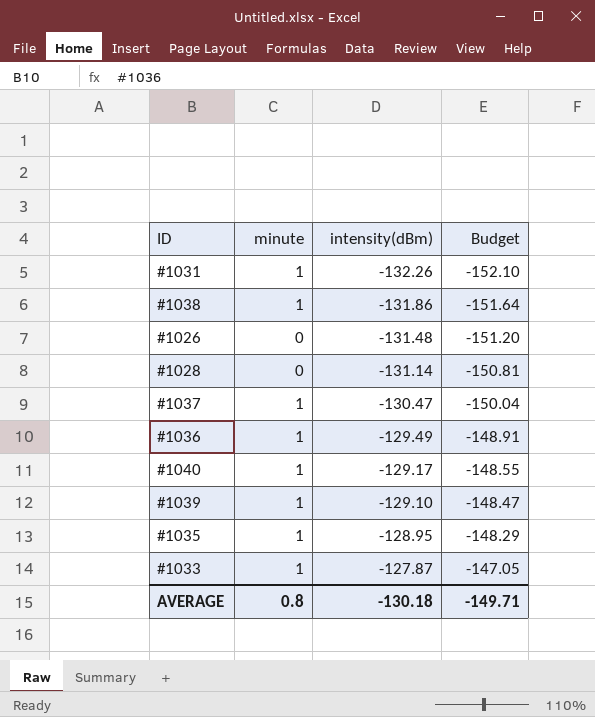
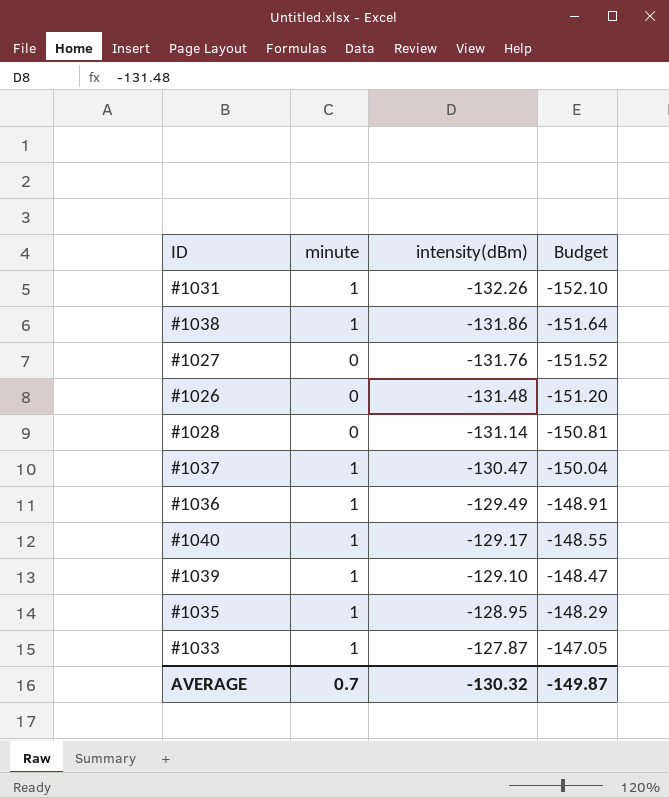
row #1027: none -> 0 | -131.76 | -151.52
AVERAGE | minute: 0.8 -> 0.7
AVERAGE | intensity(dBm): -130.18 -> -130.32
AVERAGE | Budget: -149.71 -> -149.87

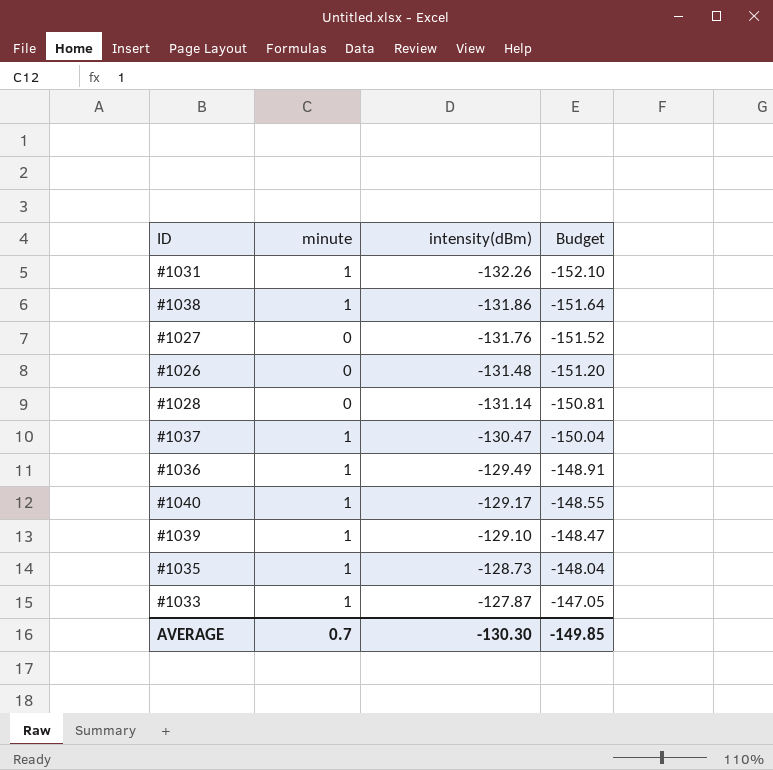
#1035 | intensity(dBm): -128.95 -> -128.73
#1035 | Budget: -148.29 -> -148.04
AVERAGE | intensity(dBm): -130.32 -> -130.30
AVERAGE | Budget: -149.87 -> -149.85

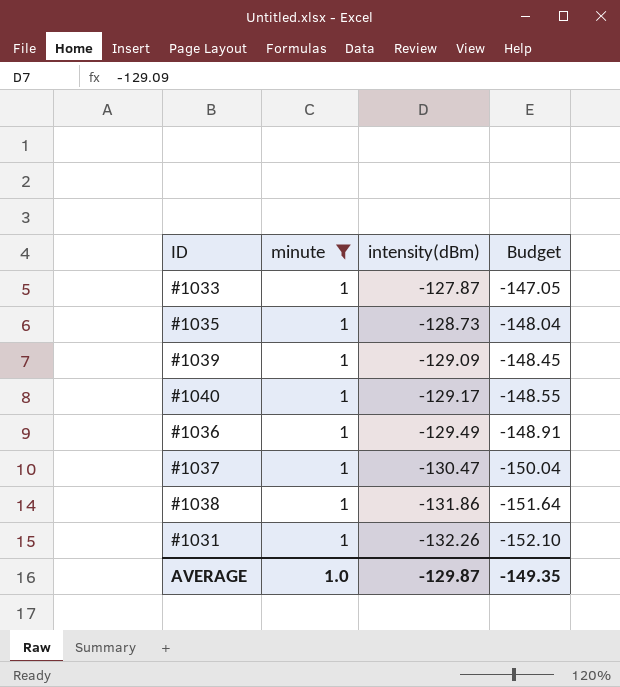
filter: none -> minute = 1
row order: intensity(dBm) ascending -> intensity(dBm) descending
#1039 | intensity(dBm): -129.10 -> -129.09
#1039 | Budget: -148.47 -> -148.45
AVERAGE | minute: 0.7 -> 1.0
AVERAGE | intensity(dBm): -130.30 -> -129.87
AVERAGE | Budget: -149.85 -> -149.35

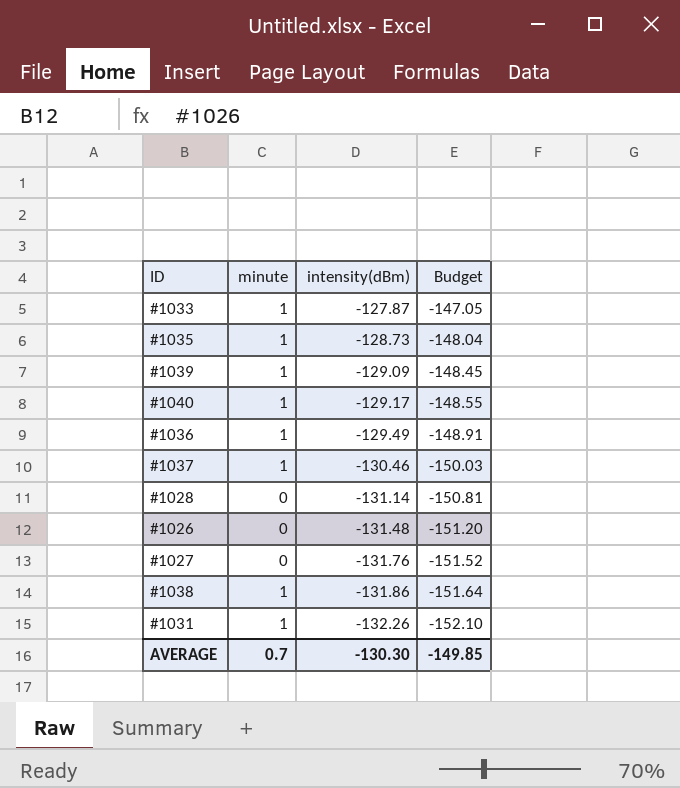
filter: minute = 1 -> none
#1037 | intensity(dBm): -130.47 -> -130.46
#1037 | Budget: -150.04 -> -150.03
AVERAGE | minute: 1.0 -> 0.7
AVERAGE | intensity(dBm): -129.87 -> -130.30
AVERAGE | Budget: -149.35 -> -149.85

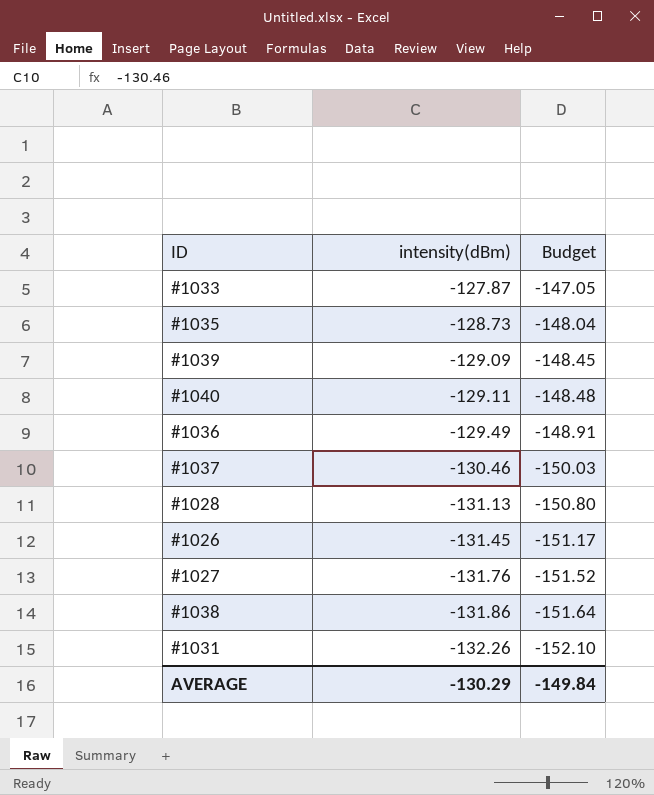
column minute | position: 2 -> none
#1040 | intensity(dBm): -129.17 -> -129.11
#1040 | Budget: -148.55 -> -148.48
#1028 | intensity(dBm): -131.14 -> -131.13
#1028 | Budget: -150.81 -> -150.80
#1026 | intensity(dBm): -131.48 -> -131.45
#1026 | Budget: -151.20 -> -151.17
AVERAGE | intensity(dBm): -130.30 -> -130.29
AVERAGE | Budget: -149.85 -> -149.84

